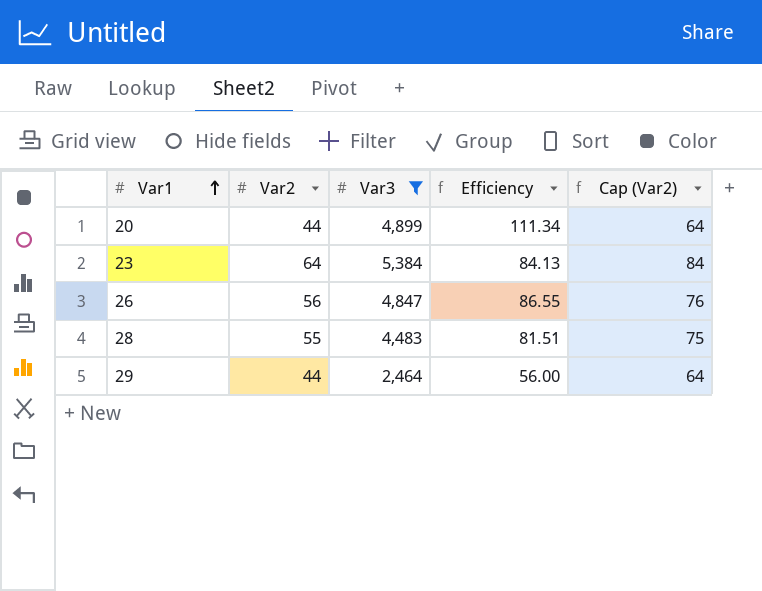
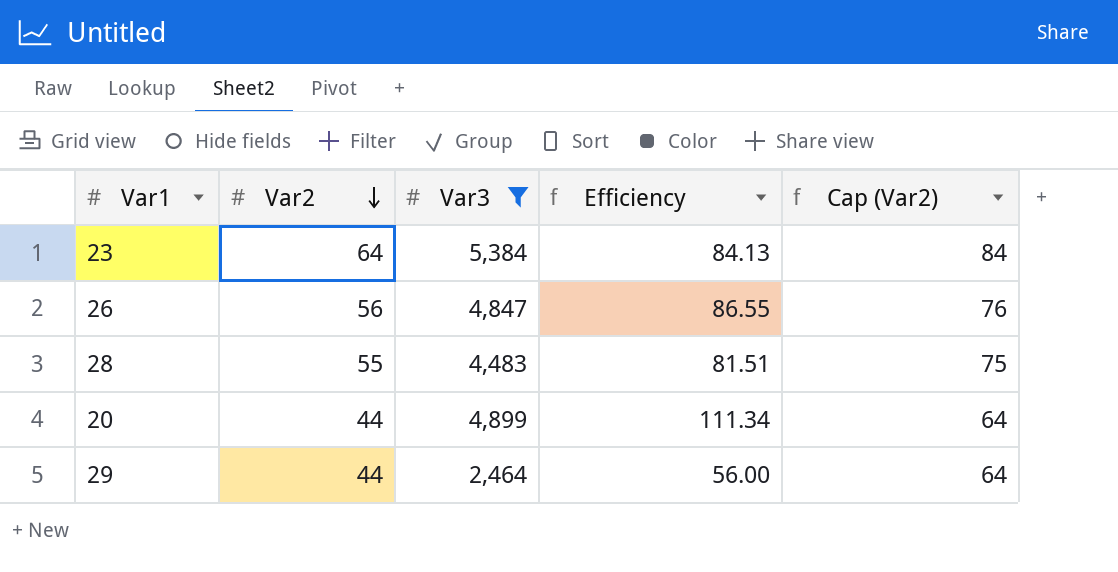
row order: Var1 ascending -> Var2 descending

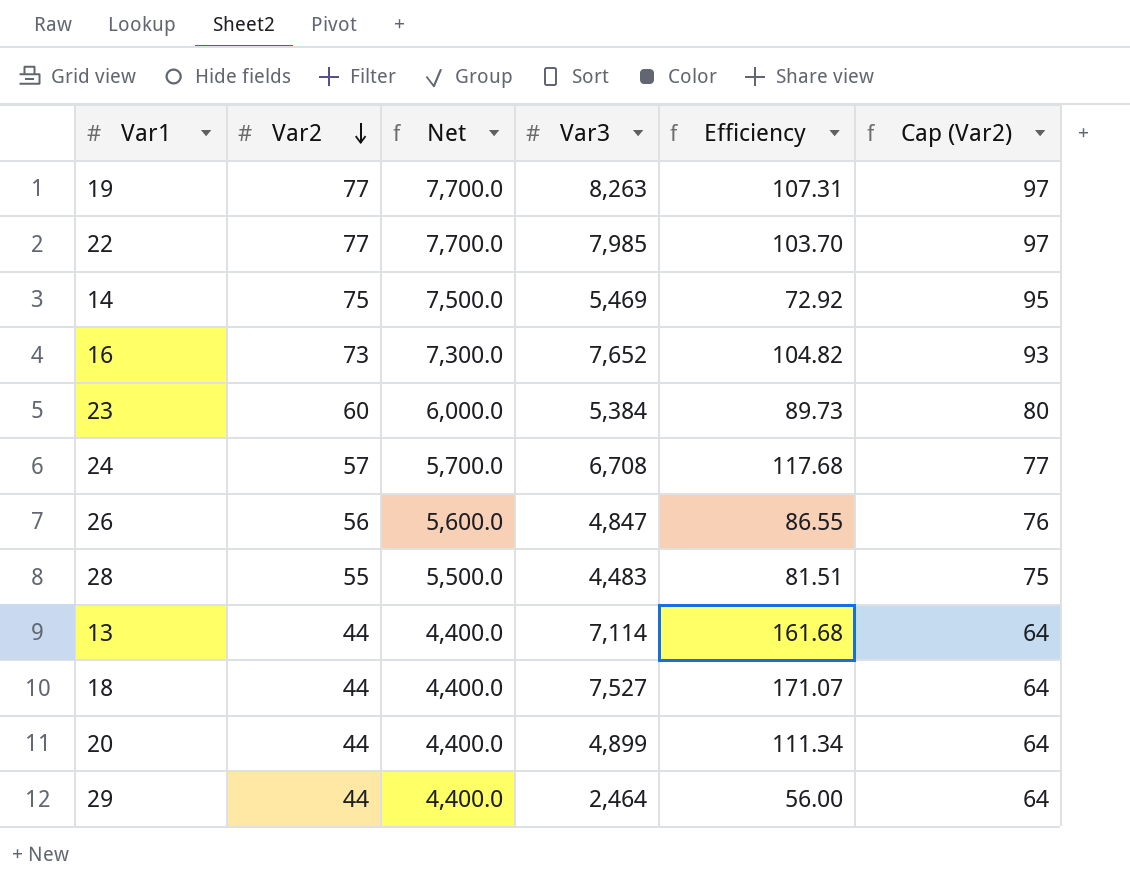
filter: Var3 <= 5,384 -> none
column Net | formula: none -> [Var2] * 100
23 | Var2: 64 -> 60
23 | Efficiency: 84.13 -> 89.73
23 | Cap (Var2): 84 -> 80

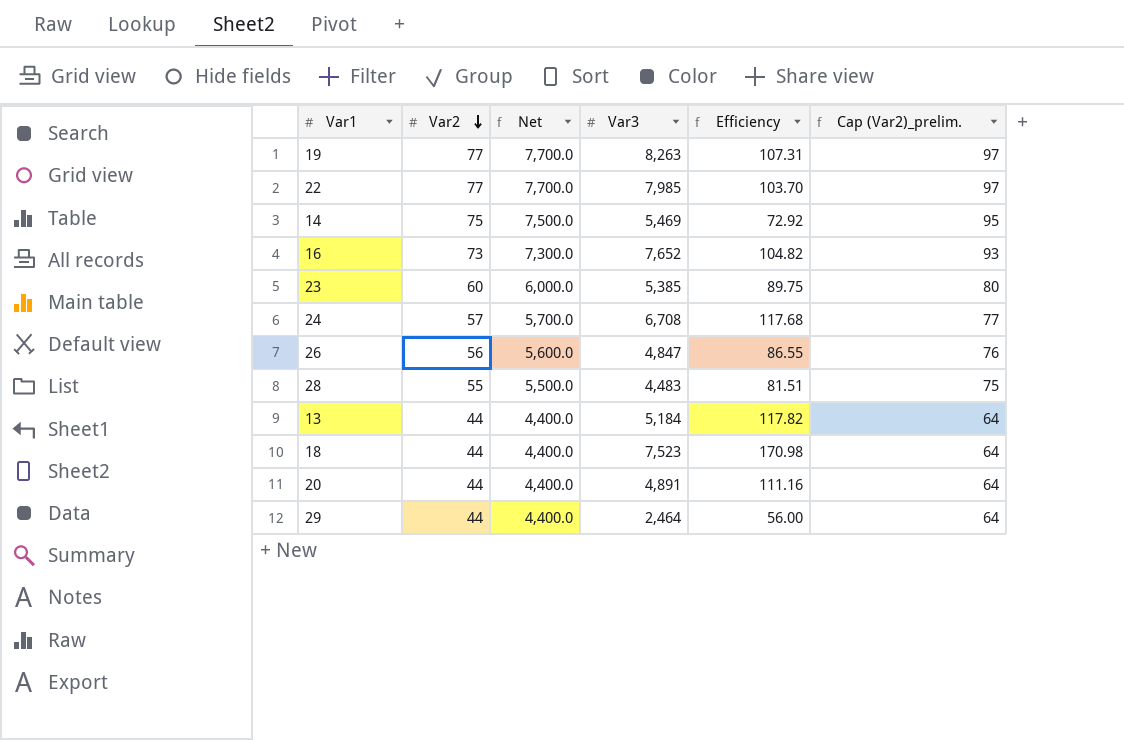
column name: Cap (Var2) -> Cap (Var2)_prelim.
23 | Var3: 5,384 -> 5,385
23 | Efficiency: 89.73 -> 89.75
13 | Var3: 7,114 -> 5,184
13 | Efficiency: 161.68 -> 117.82
18 | Var3: 7,527 -> 7,523
18 | Efficiency: 171.07 -> 170.98
20 | Var3: 4,899 -> 4,891
20 | Efficiency: 111.34 -> 111.16

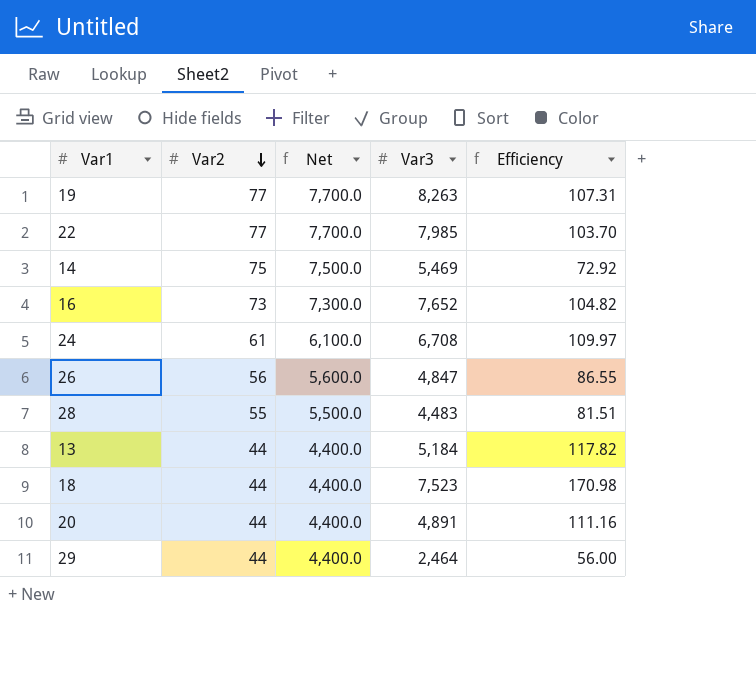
column Cap (Var2)_prelim. | formula: [Var2] + 20 -> none
row 23: 60 | 6,000.0 | 5,385 | 89.75 | 80 -> none
24 | Var2: 57 -> 61
24 | Net: 5,700.0 -> 6,100.0
24 | Efficiency: 117.68 -> 109.97

